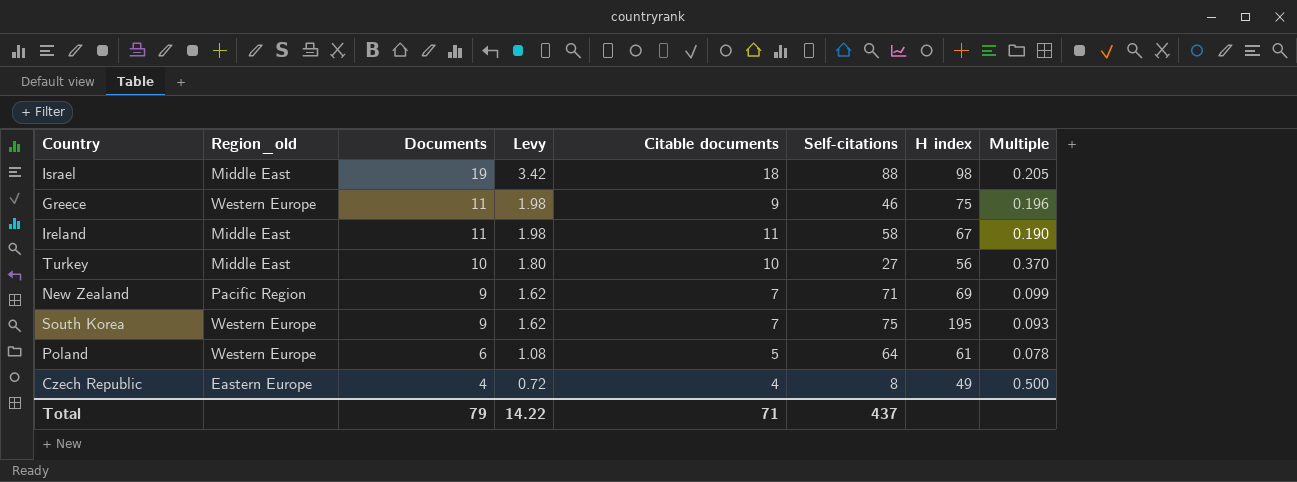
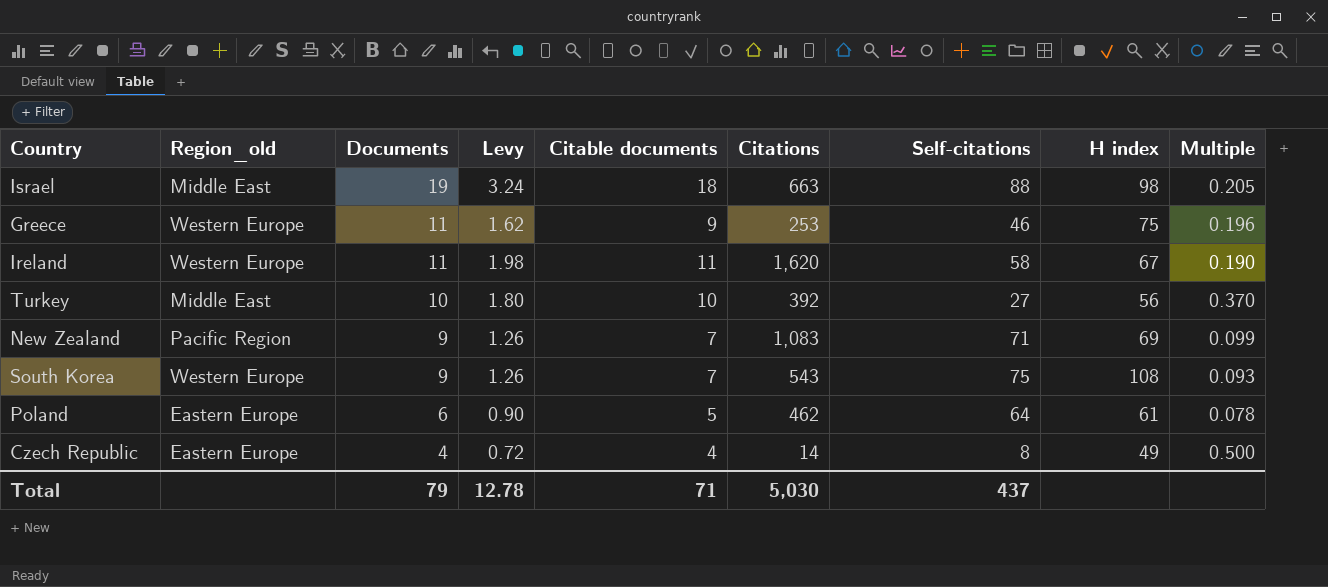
column Levy | formula: [Documents] * 0.18 -> [Citable documents] * 0.18
column Citations | position: none -> 6
Ireland | Region_old: Middle East -> Western Europe
South Korea | H index: 195 -> 108
Poland | Region_old: Western Europe -> Eastern Europe
Total | Levy: 14.22 -> 12.78

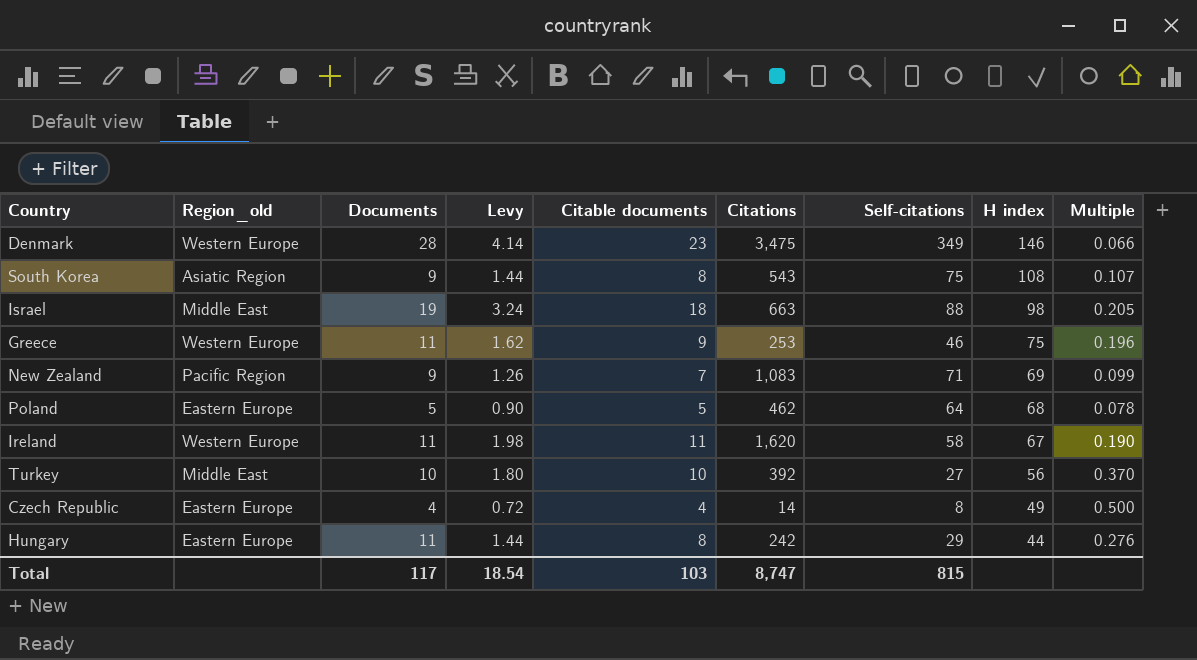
row order: Documents descending -> H index descending
row Denmark: none -> Western Europe | 28 | 4.14 | 23 | 3,475 | 349 | 146 | 0.066
South Korea | Region_old: Western Europe -> Asiatic Region
South Korea | Levy: 1.26 -> 1.44
South Korea | Citable documents: 7 -> 8
South Korea | Multiple: 0.093 -> 0.107
Poland | Documents: 6 -> 5
Poland | H index: 61 -> 68
row Hungary: none -> Eastern Europe | 11 | 1.44 | 8 | 242 | 29 | 44 | 0.276
Total | Documents: 79 -> 117
Total | Levy: 12.78 -> 18.54
Total | Citable documents: 71 -> 103
Total | Citations: 5,030 -> 8,747
Total | Self-citations: 437 -> 815

